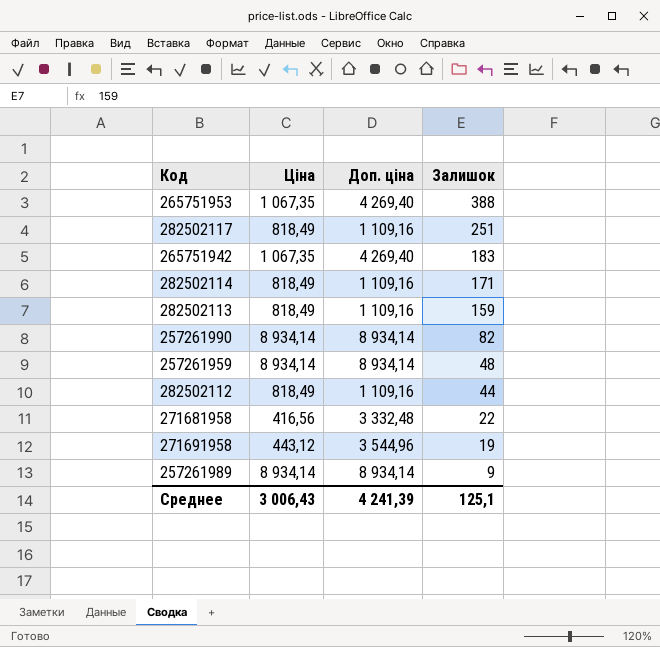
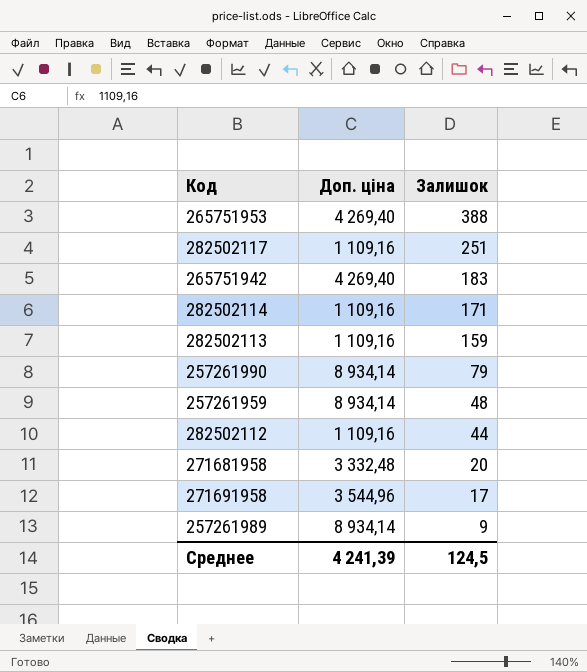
column Ціна | position: 2 -> none
257261990 | Залишок: 82 -> 79
271681958 | Залишок: 22 -> 20
271691958 | Залишок: 19 -> 17
Среднее | Залишок: 125,1 -> 124,5

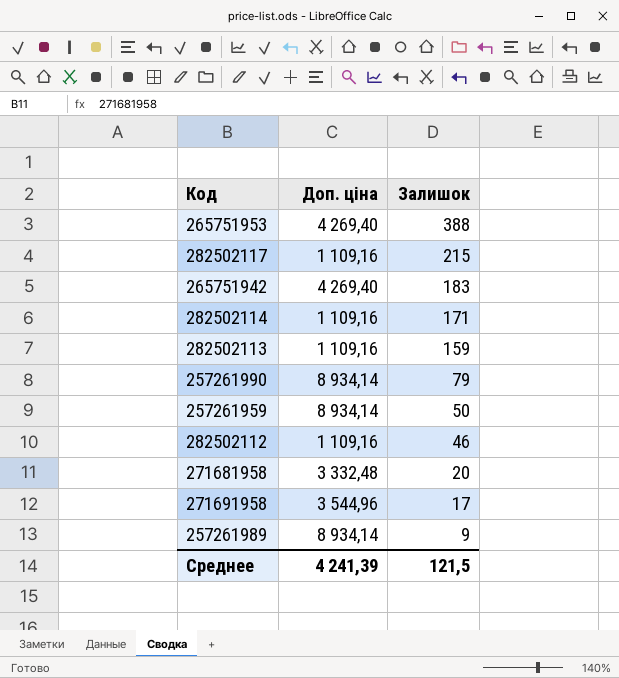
282502117 | Залишок: 251 -> 215
257261959 | Залишок: 48 -> 50
282502112 | Залишок: 44 -> 46
Среднее | Залишок: 124,5 -> 121,5

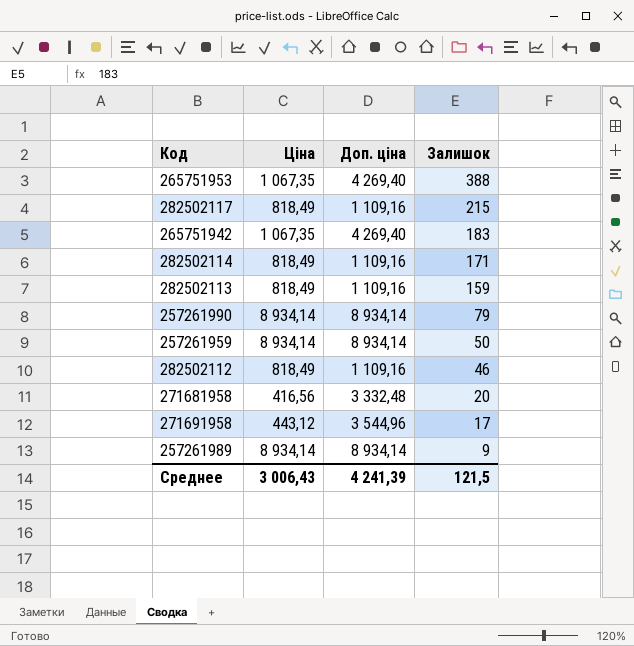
column Ціна | position: none -> 2

